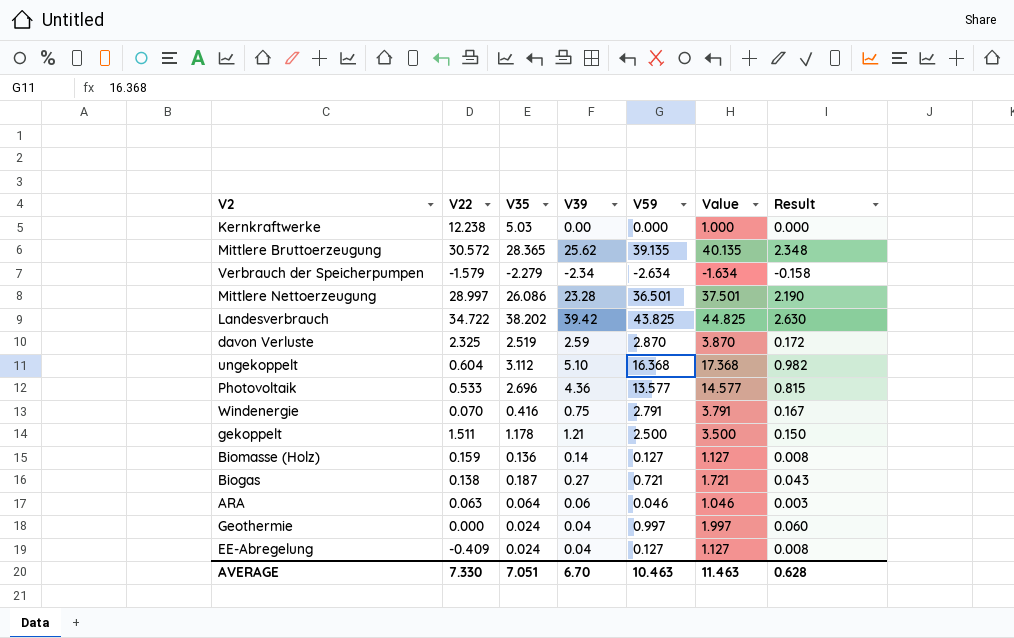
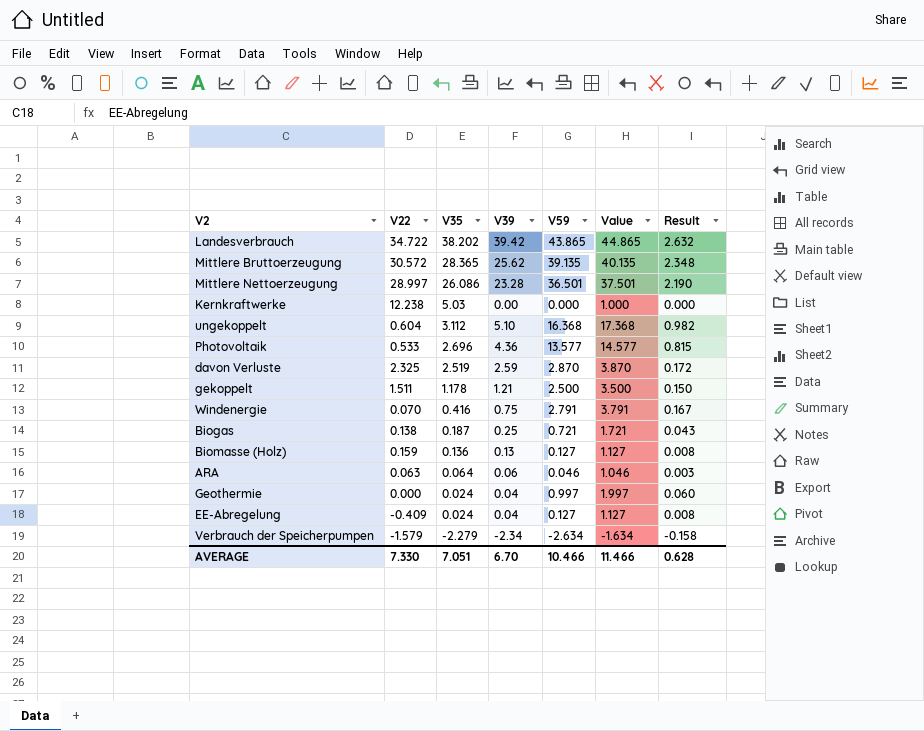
row order: none -> V35 descending
Landesverbrauch | V59: 43.825 -> 43.865
Landesverbrauch | Value: 44.825 -> 44.865
Landesverbrauch | Result: 2.630 -> 2.632
Biogas | V39: 0.27 -> 0.25
Biomasse (Holz) | V39: 0.14 -> 0.13
AVERAGE | V59: 10.463 -> 10.466
AVERAGE | Value: 11.463 -> 11.466

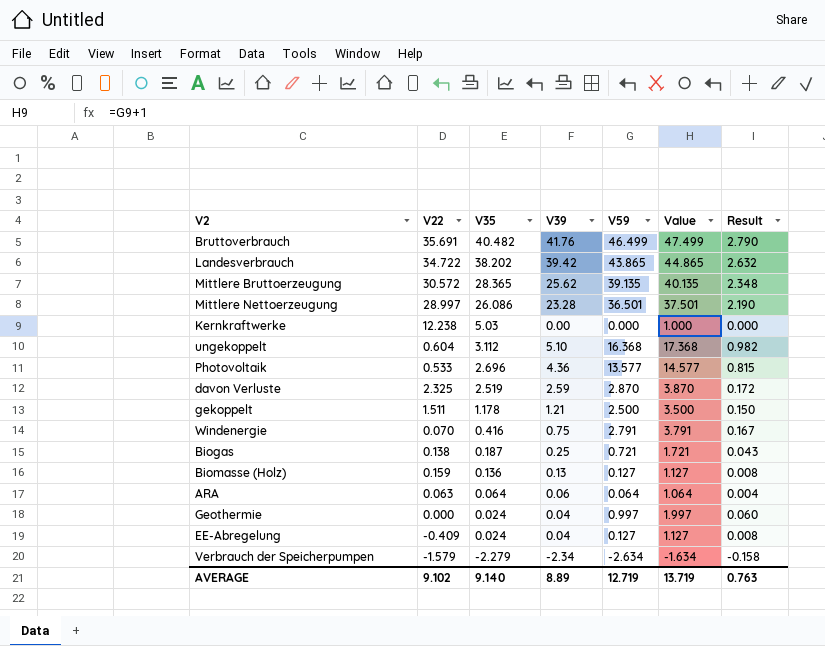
row Bruttoverbrauch: none -> 35.691 | 40.482 | 41.76 | 46.499 | 47.499 | 2.790
ARA | V59: 0.046 -> 0.064
ARA | Value: 1.046 -> 1.064
ARA | Result: 0.003 -> 0.004
AVERAGE | V22: 7.330 -> 9.102
AVERAGE | V35: 7.051 -> 9.140
AVERAGE | V39: 6.70 -> 8.89
AVERAGE | V59: 10.466 -> 12.719
AVERAGE | Value: 11.466 -> 13.719
AVERAGE | Result: 0.628 -> 0.763

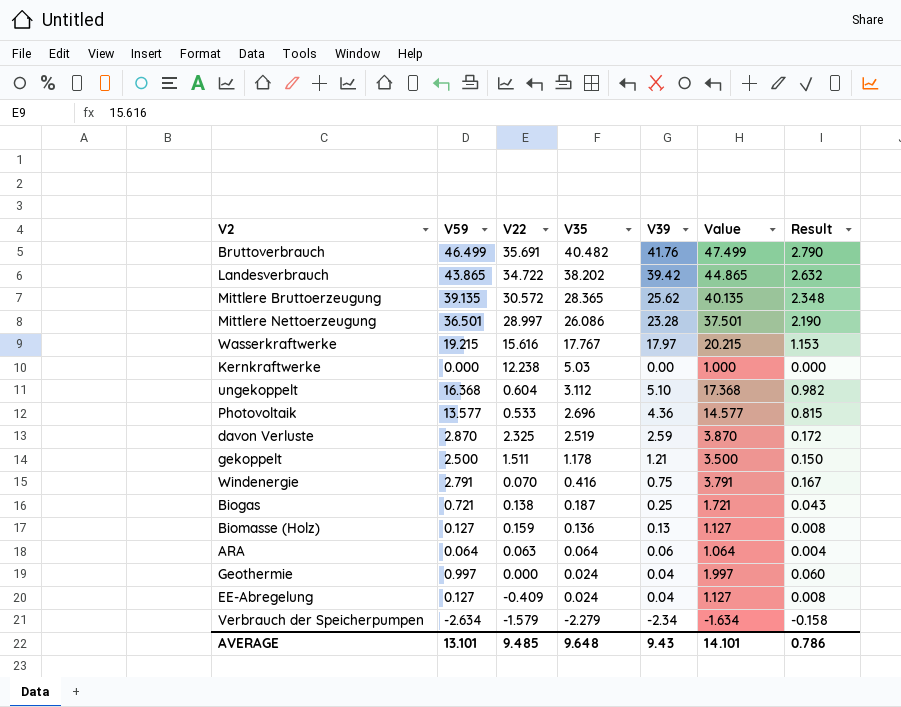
column V59 | position: 5 -> 2
row Wasserkraftwerke: none -> 19.215 | 15.616 | 17.767 | 17.97 | 20.215 | 1.153
AVERAGE | V59: 12.719 -> 13.101
AVERAGE | V22: 9.102 -> 9.485
AVERAGE | V35: 9.140 -> 9.648
AVERAGE | V39: 8.89 -> 9.43
AVERAGE | Value: 13.719 -> 14.101
AVERAGE | Result: 0.763 -> 0.786

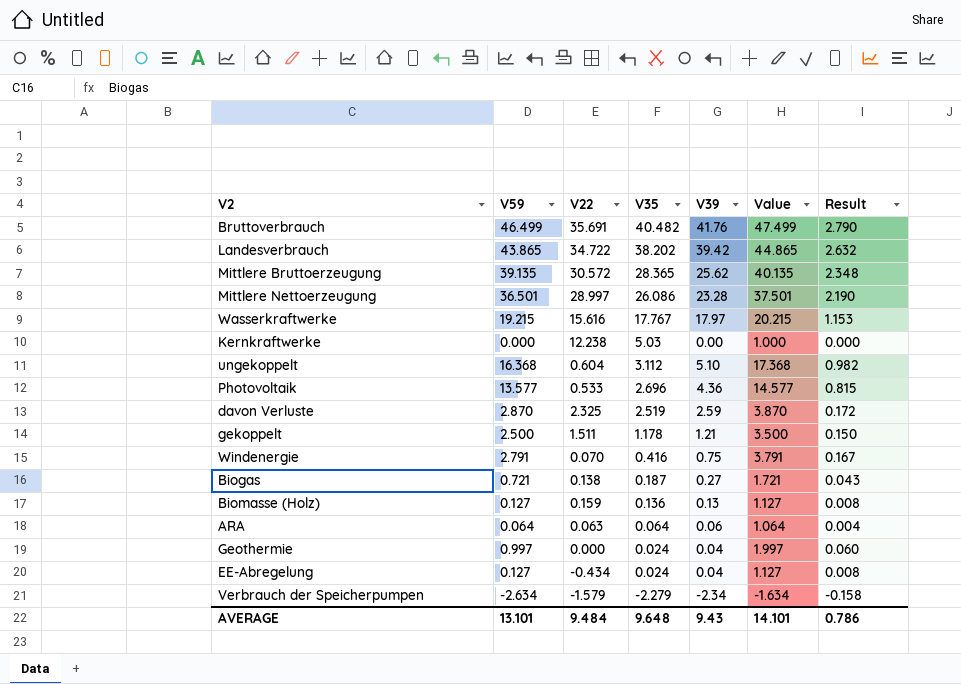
Biogas | V39: 0.25 -> 0.27
EE-Abregelung | V22: -0.409 -> -0.434
AVERAGE | V22: 9.485 -> 9.484

